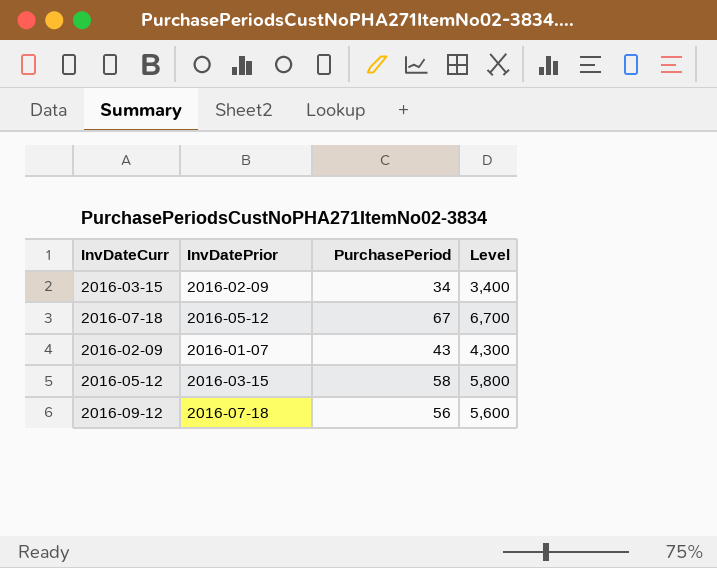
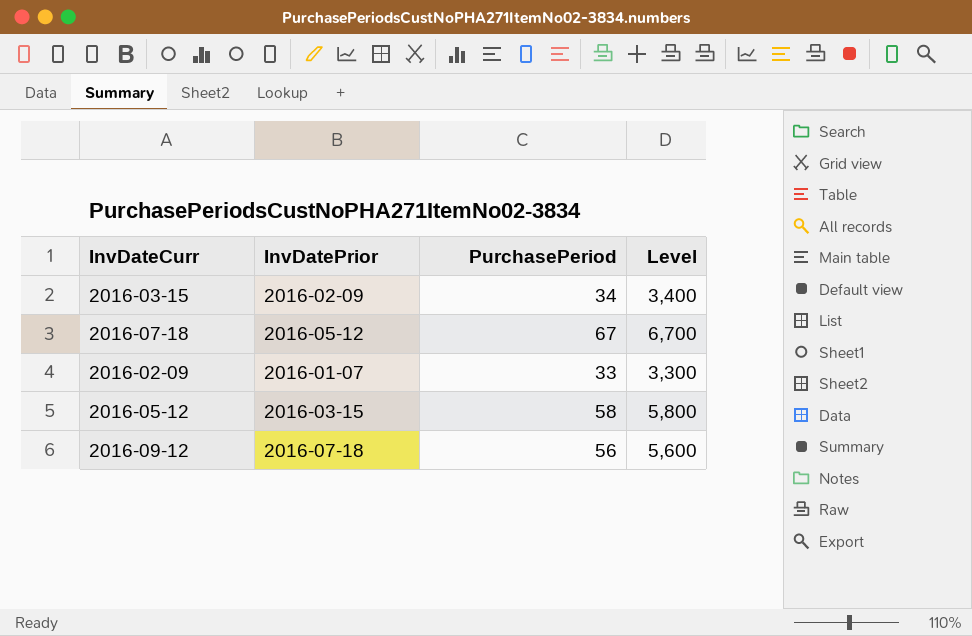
2016-02-09 | PurchasePeriod: 43 -> 33
2016-02-09 | Level: 4,300 -> 3,300

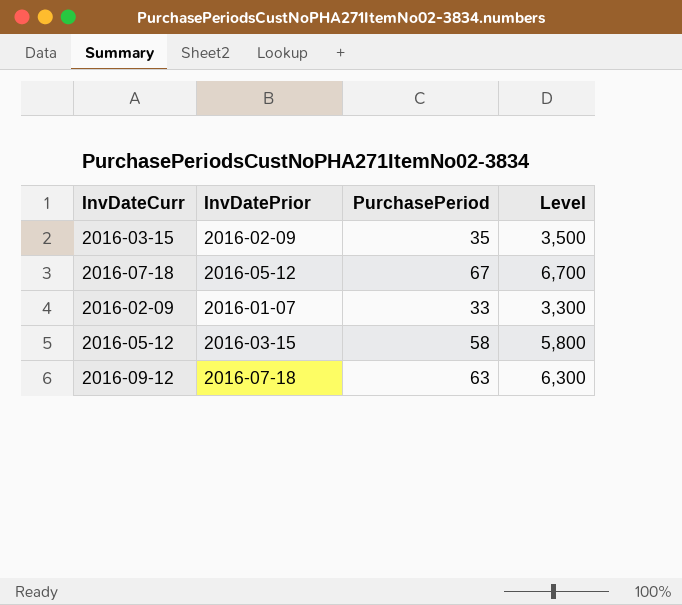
2016-03-15 | PurchasePeriod: 34 -> 35
2016-03-15 | Level: 3,400 -> 3,500
2016-09-12 | PurchasePeriod: 56 -> 63
2016-09-12 | Level: 5,600 -> 6,300

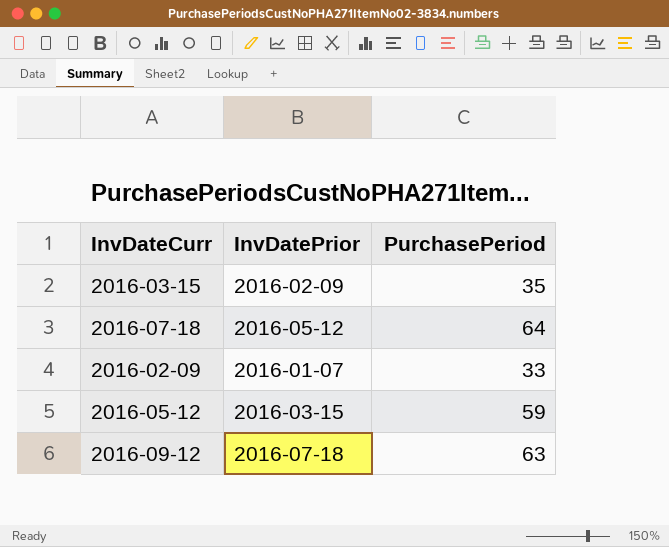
column Level | formula: [PurchasePeriod] * 100 -> none
2016-07-18 | PurchasePeriod: 67 -> 64
2016-05-12 | PurchasePeriod: 58 -> 59

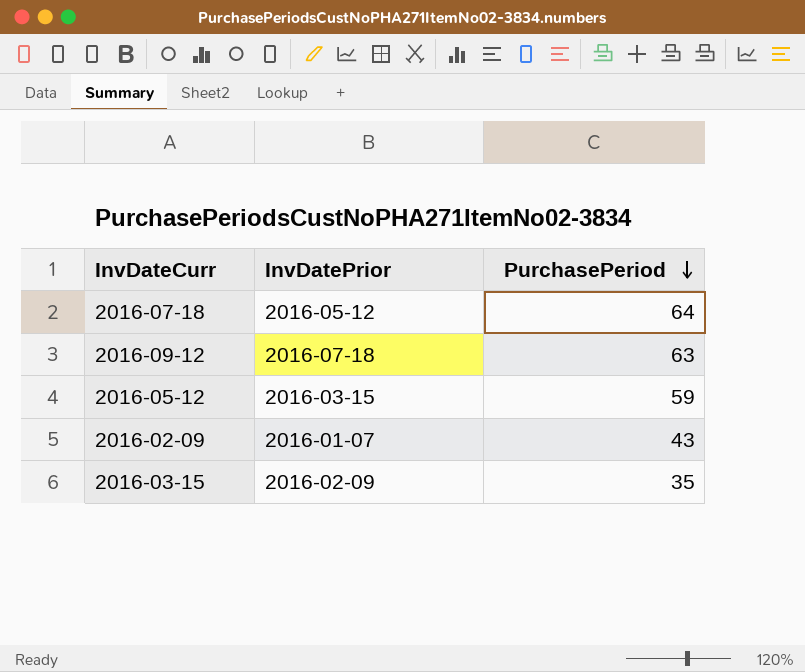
row order: none -> PurchasePeriod descending
2016-02-09 | PurchasePeriod: 33 -> 43

